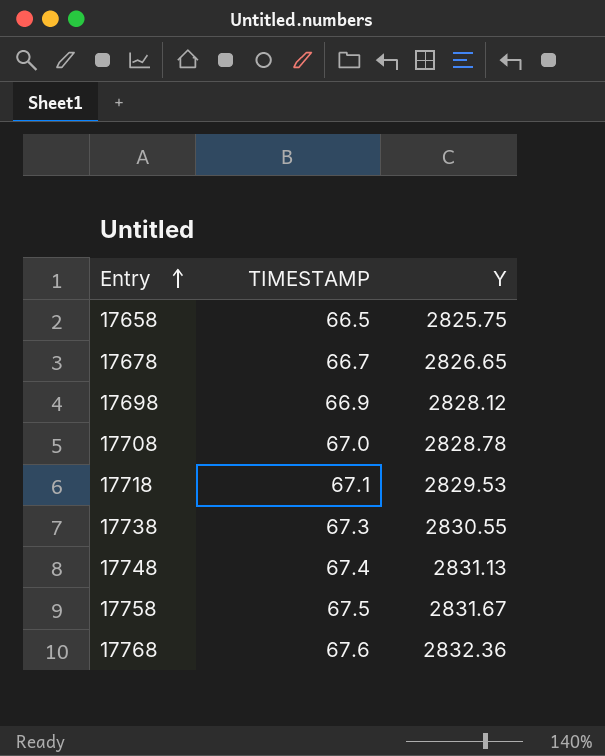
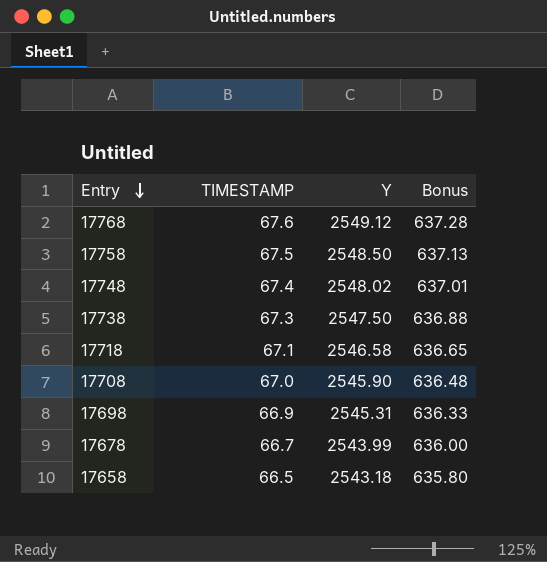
row order: Entry ascending -> Entry descending
column Bonus | formula: none -> [Y] * 0.25
17768 | Y: 2832.36 -> 2549.12
17758 | Y: 2831.67 -> 2548.50
17748 | Y: 2831.13 -> 2548.02
17738 | Y: 2830.55 -> 2547.50
17718 | Y: 2829.53 -> 2546.58
17708 | Y: 2828.78 -> 2545.90
17698 | Y: 2828.12 -> 2545.31
17678 | Y: 2826.65 -> 2543.99
17658 | Y: 2825.75 -> 2543.18

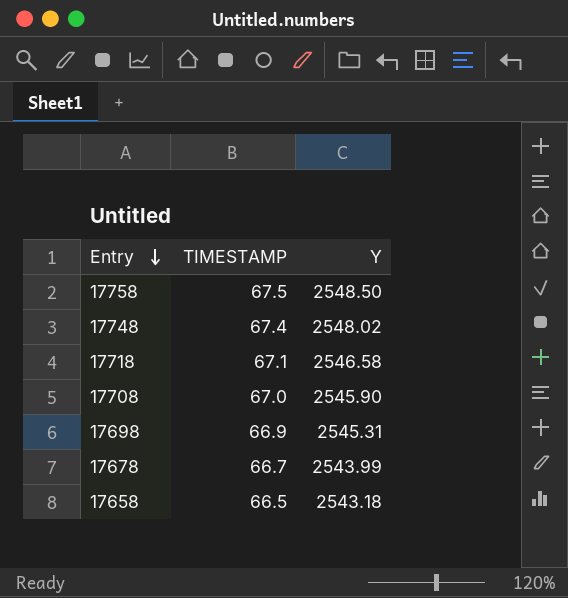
column Bonus | formula: [Y] * 0.25 -> none
row 17768: 67.6 | 2549.12 | 637.28 -> none
row 17738: 67.3 | 2547.50 | 636.88 -> none

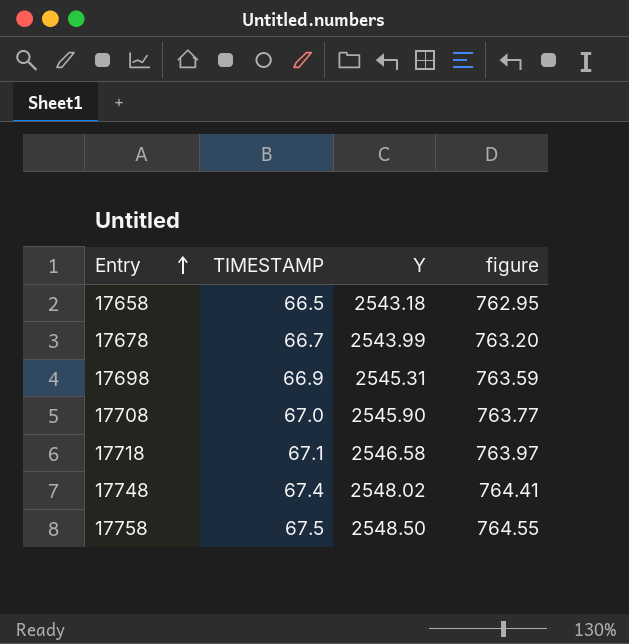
row order: Entry descending -> Entry ascending
column figure | formula: none -> [Y] * 0.3

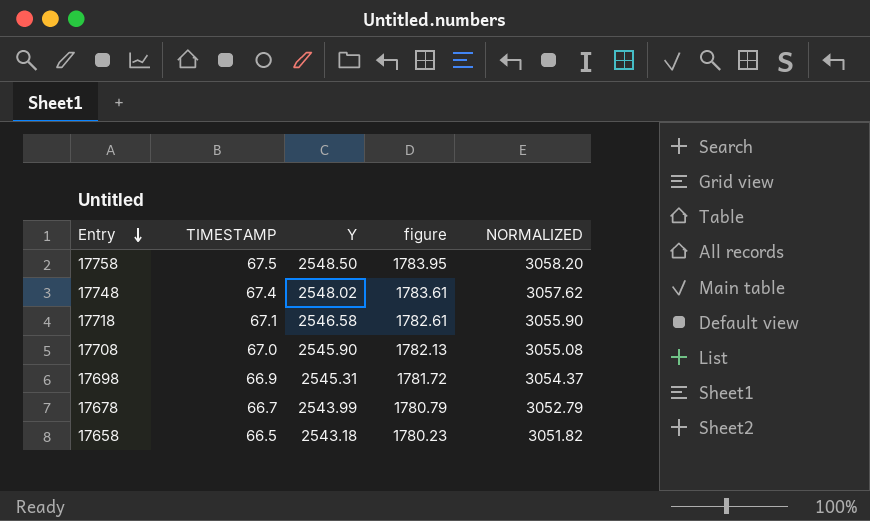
row order: Entry ascending -> Entry descending
column figure | formula: [Y] * 0.3 -> [Y] * 0.7
column NORMALIZED | formula: none -> [Y] * 1.2

